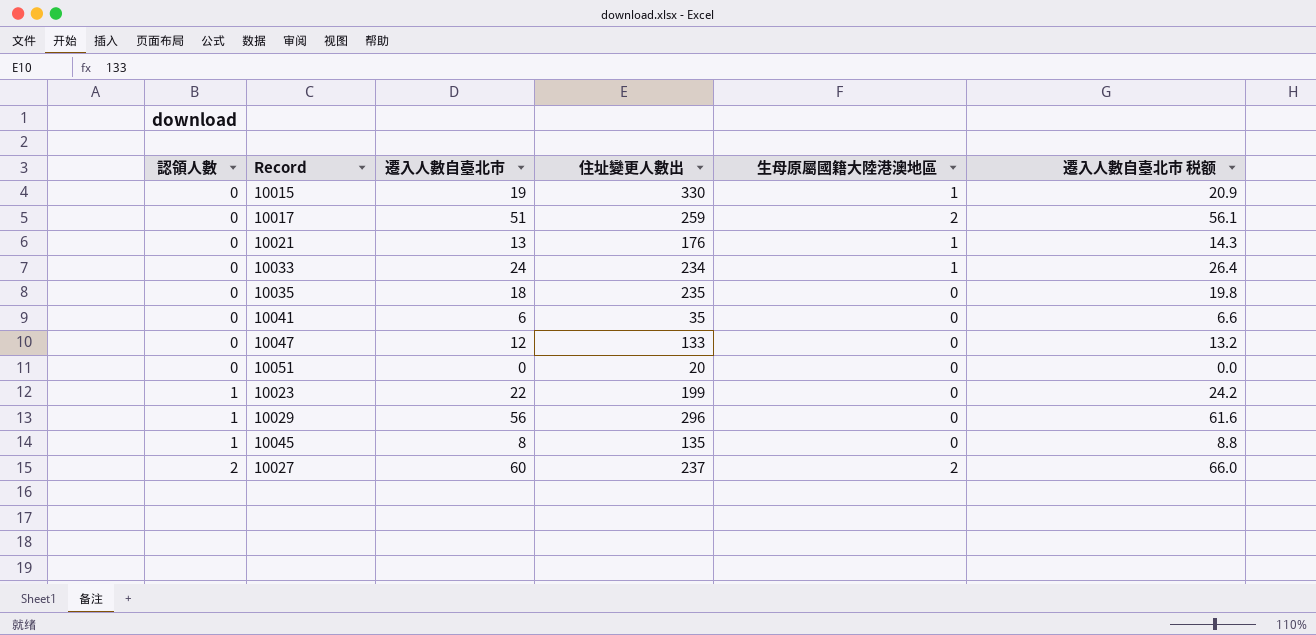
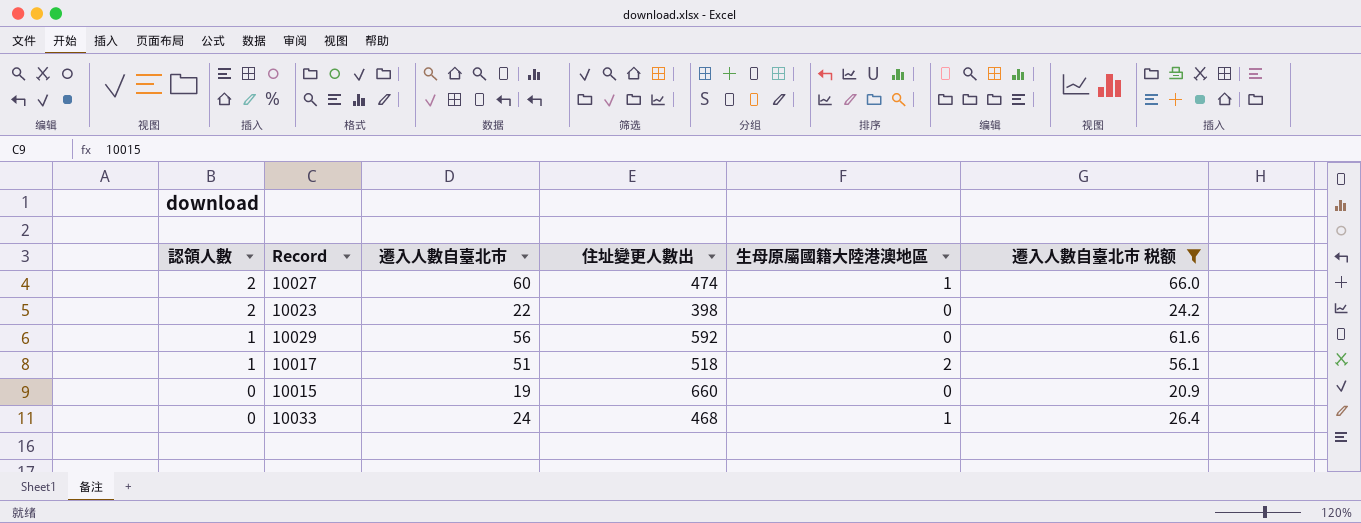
filter: none -> 遷入人數自臺北市 税额 >= 20.9
row order: 認領人數 ascending -> 認領人數 descending
10027 | 住址變更人數出: 237 -> 474
10027 | 生母原屬國籍大陸港澳地區: 2 -> 1
10023 | 認領人數: 1 -> 2
10023 | 住址變更人數出: 199 -> 398
10029 | 住址變更人數出: 296 -> 592
10017 | 認領人數: 0 -> 1
10017 | 住址變更人數出: 259 -> 518
10015 | 住址變更人數出: 330 -> 660
10015 | 生母原屬國籍大陸港澳地區: 1 -> 0
10033 | 住址變更人數出: 234 -> 468

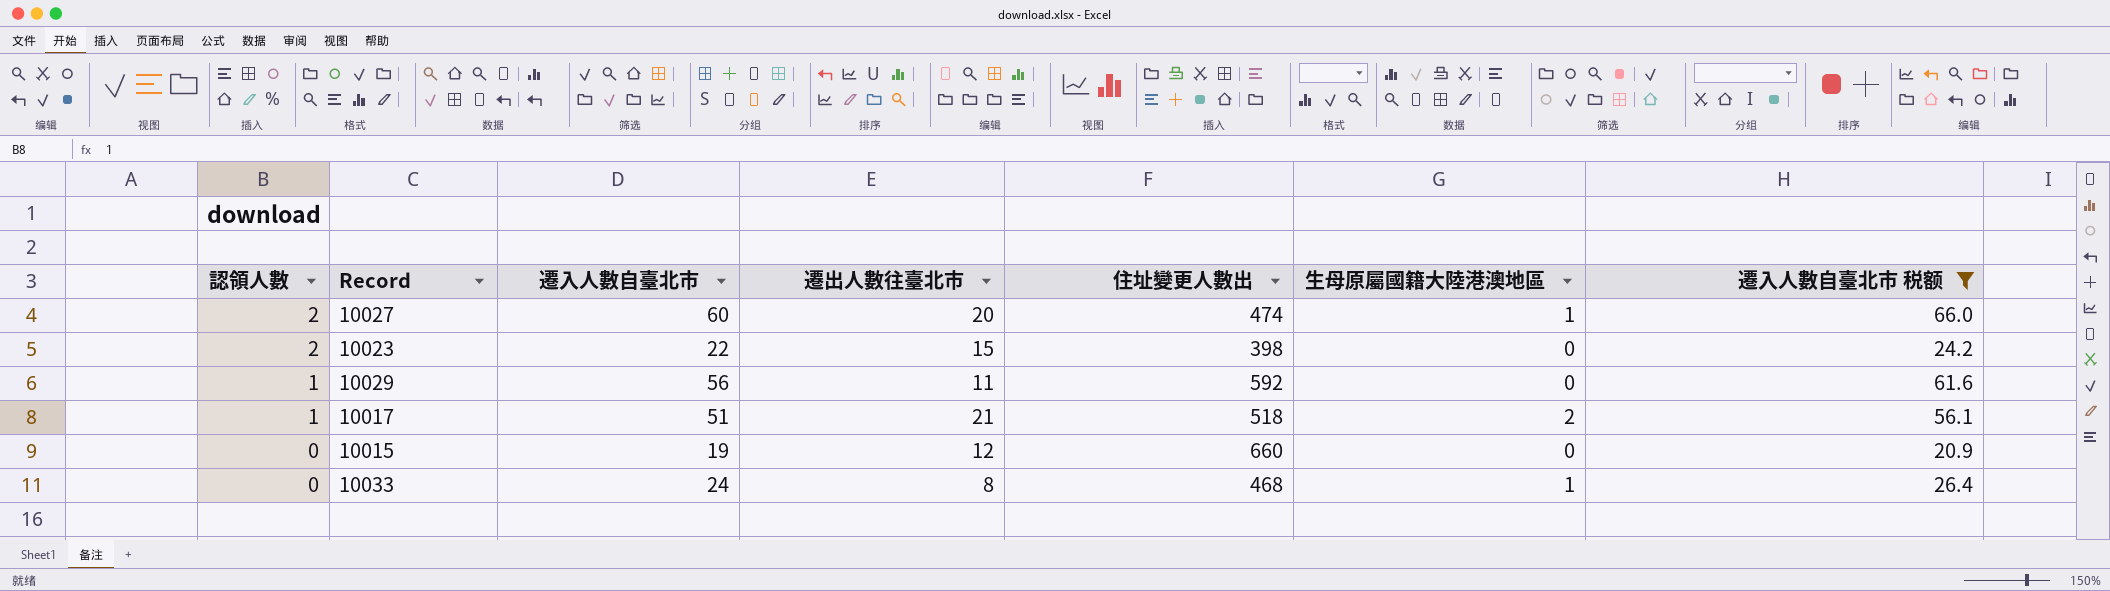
column 遷出人數往臺北市 | position: none -> 4

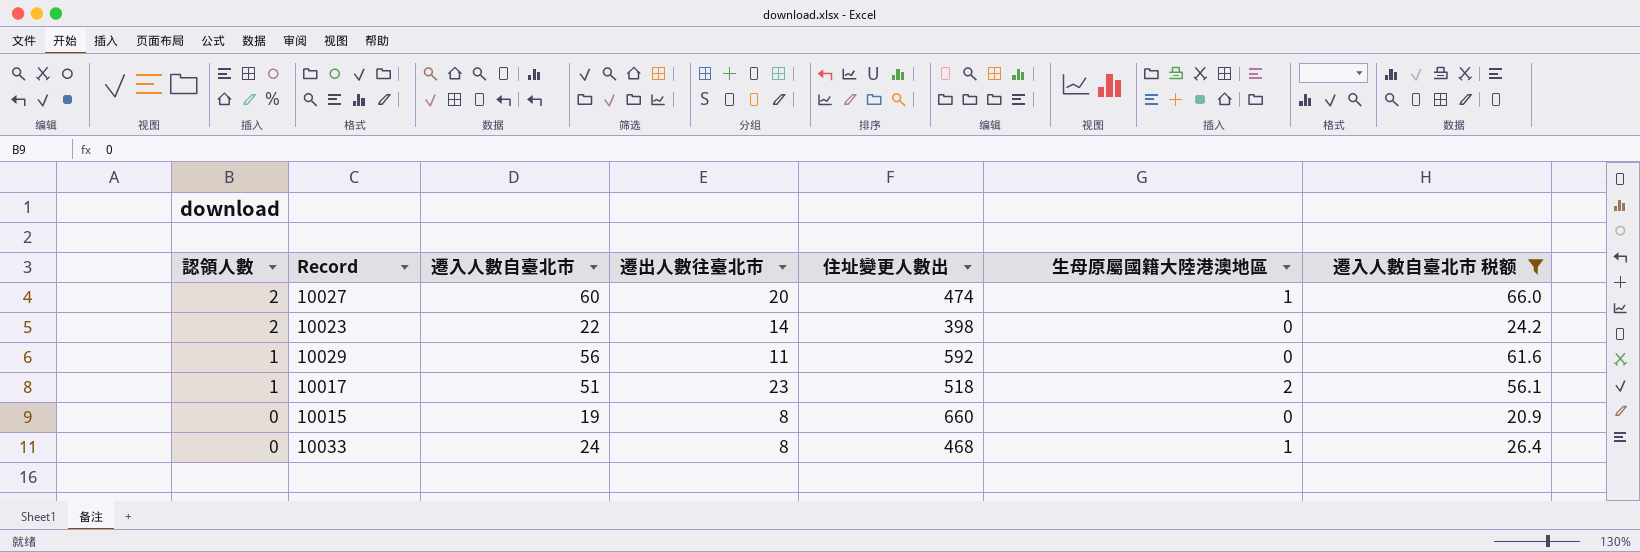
10023 | 遷出人數往臺北市: 15 -> 14
10017 | 遷出人數往臺北市: 21 -> 23
10015 | 遷出人數往臺北市: 12 -> 8

